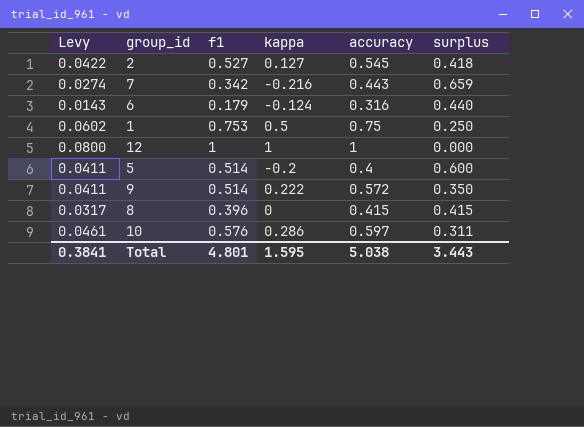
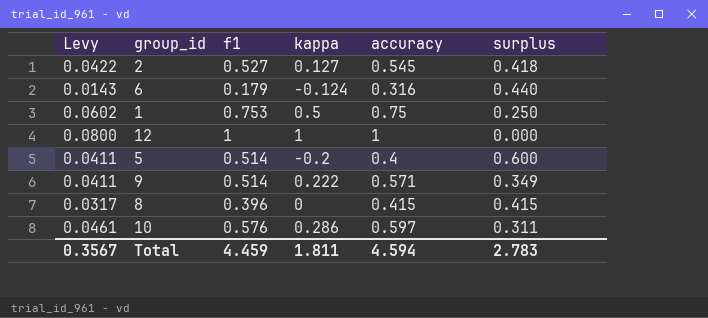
row 7: 0.0274 | 0.342 | -0.216 | 0.443 | 0.659 -> none
9 | accuracy: 0.572 -> 0.571
9 | surplus: 0.350 -> 0.349
Total | Levy: 0.3841 -> 0.3567
Total | f1: 4.801 -> 4.459
Total | kappa: 1.595 -> 1.811
Total | accuracy: 5.038 -> 4.594
Total | surplus: 3.443 -> 2.783

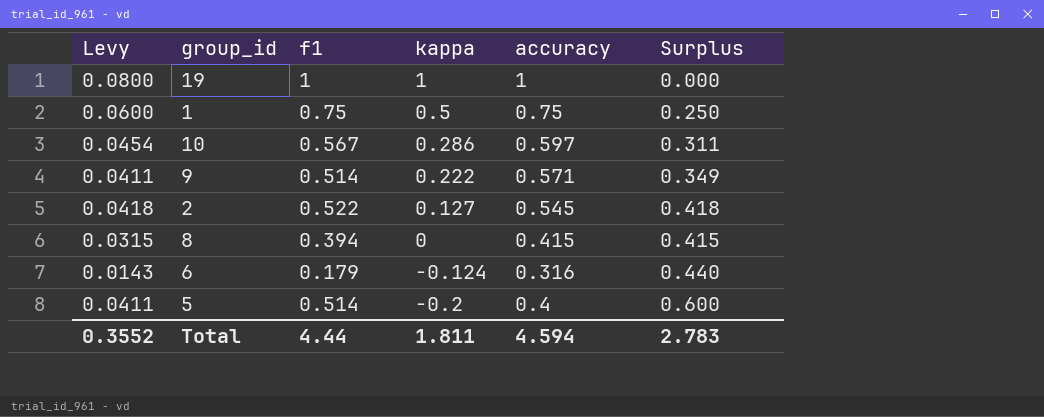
row order: none -> kappa descending
column name: surplus -> Surplus
row 12: 0.0800 | 1 | 1 | 1 | 0.000 -> none
row 19: none -> 0.0800 | 1 | 1 | 1 | 0.000
1 | Levy: 0.0602 -> 0.0600
1 | f1: 0.753 -> 0.75
10 | Levy: 0.0461 -> 0.0454
10 | f1: 0.576 -> 0.567
2 | Levy: 0.0422 -> 0.0418
2 | f1: 0.527 -> 0.522
8 | Levy: 0.0317 -> 0.0315
8 | f1: 0.396 -> 0.394
Total | Levy: 0.3567 -> 0.3552
Total | f1: 4.459 -> 4.44

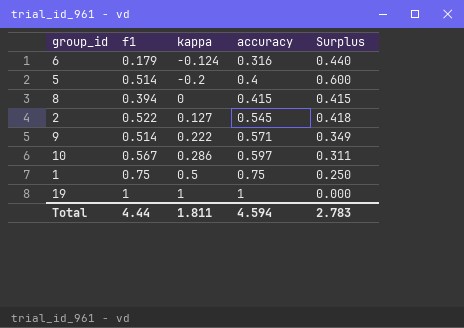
row order: kappa descending -> accuracy ascending
column Levy | formula: [f1] * 0.08 -> none

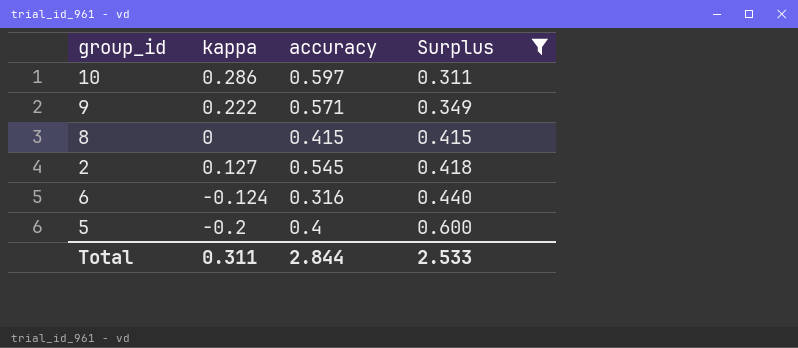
filter: none -> Surplus >= 0.311
row order: accuracy ascending -> Surplus ascending
column f1 | position: 2 -> none
Total | kappa: 1.811 -> 0.311
Total | accuracy: 4.594 -> 2.844
Total | Surplus: 2.783 -> 2.533

